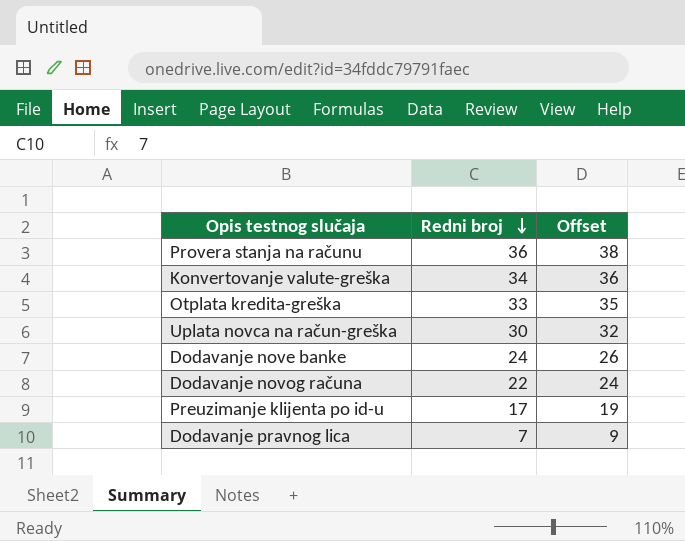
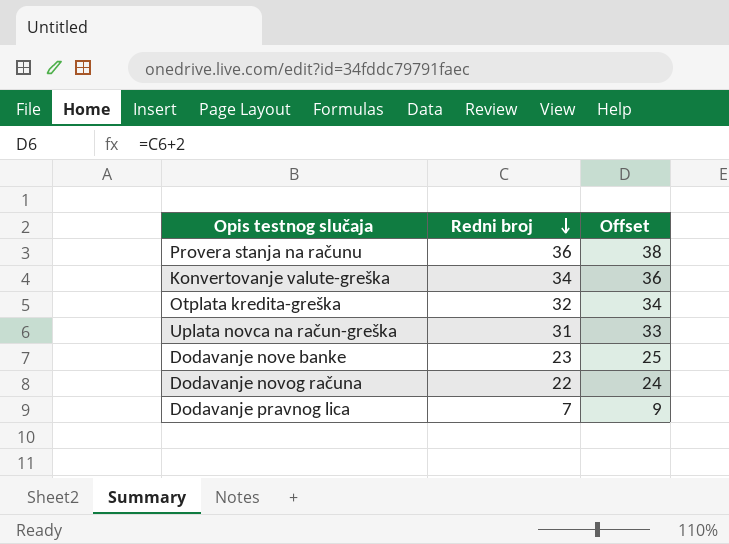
row Preuzimanje klijenta po id-u: 17 | 19 -> none
Otplata kredita-greška | Redni broj: 33 -> 32
Otplata kredita-greška | Offset: 35 -> 34
Uplata novca na račun-greška | Redni broj: 30 -> 31
Uplata novca na račun-greška | Offset: 32 -> 33
Dodavanje nove banke | Redni broj: 24 -> 23
Dodavanje nove banke | Offset: 26 -> 25

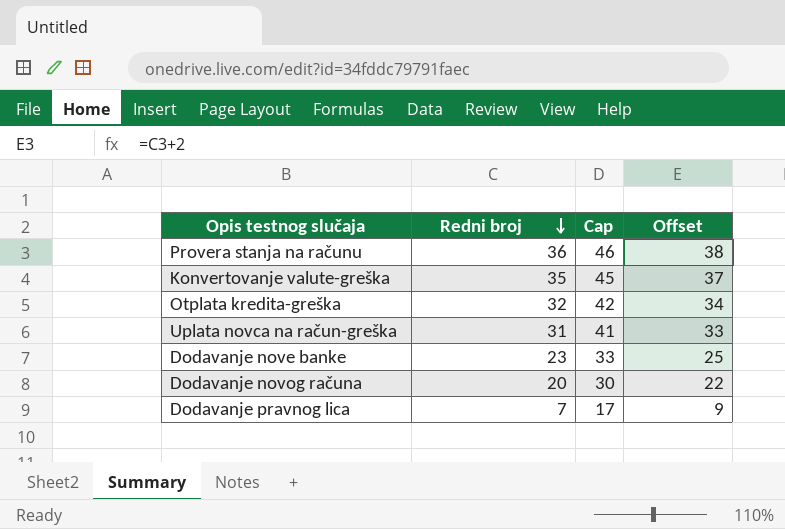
column Cap | formula: none -> [Redni broj] + 10
Konvertovanje valute-greška | Redni broj: 34 -> 35
Konvertovanje valute-greška | Offset: 36 -> 37
Dodavanje novog računa | Redni broj: 22 -> 20
Dodavanje novog računa | Offset: 24 -> 22

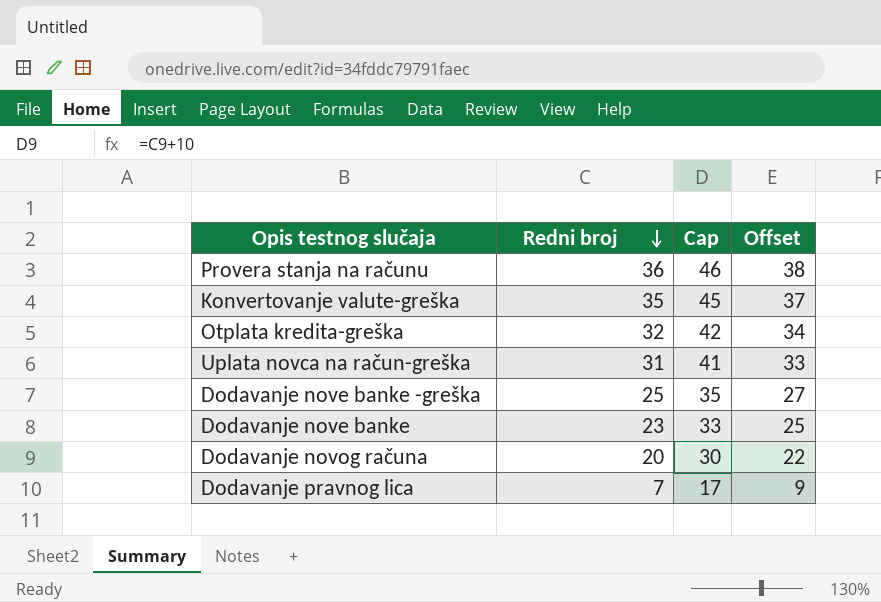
row Dodavanje nove banke -greška: none -> 25 | 35 | 27

